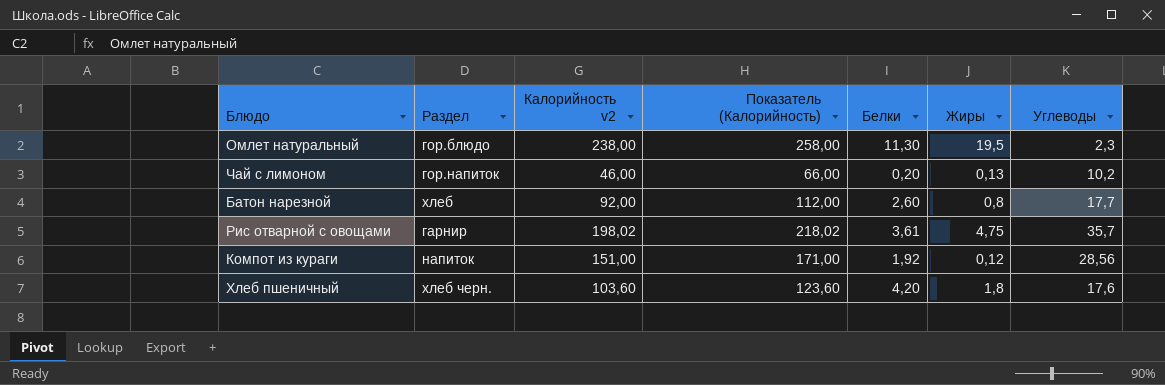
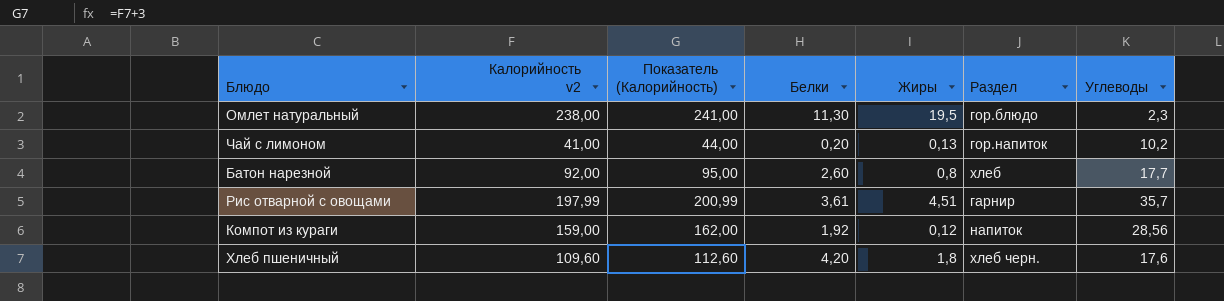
column Показатель (Калорийность) | formula: [Калорийность v2] + 20 -> [Калорийность v2] + 3
column Раздел | position: 2 -> 6
Чай с лимоном | Калорийность v2: 46,00 -> 41,00
Рис отварной с овощами | Калорийность v2: 198,02 -> 197,99
Рис отварной с овощами | Жиры: 4,75 -> 4,51
Компот из кураги | Калорийность v2: 151,00 -> 159,00
Хлеб пшеничный | Калорийность v2: 103,60 -> 109,60

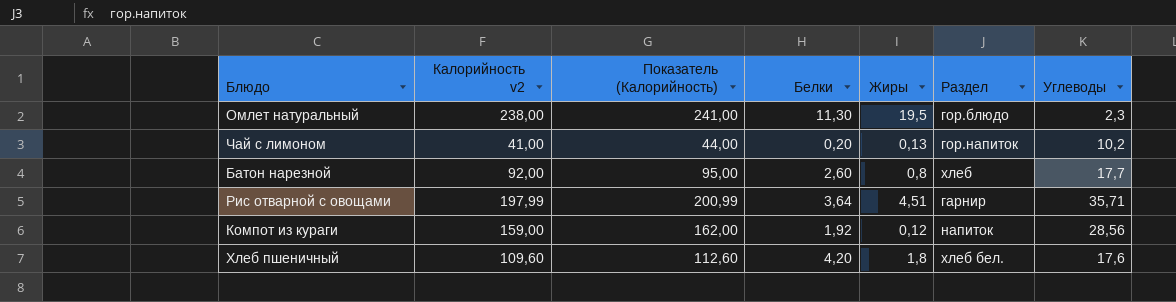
Рис отварной с овощами | Белки: 3,61 -> 3,64
Рис отварной с овощами | Углеводы: 35,7 -> 35,71
Хлеб пшеничный | Раздел: хлеб черн. -> хлеб бел.

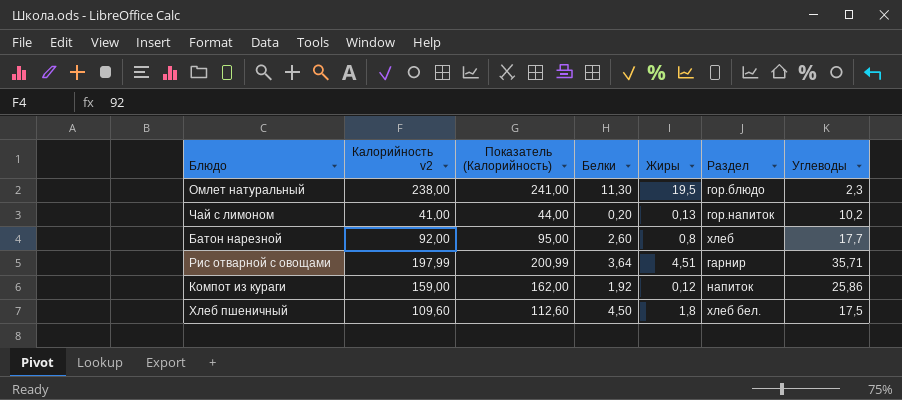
Компот из кураги | Углеводы: 28,56 -> 25,86
Хлеб пшеничный | Белки: 4,20 -> 4,50
Хлеб пшеничный | Углеводы: 17,6 -> 17,5

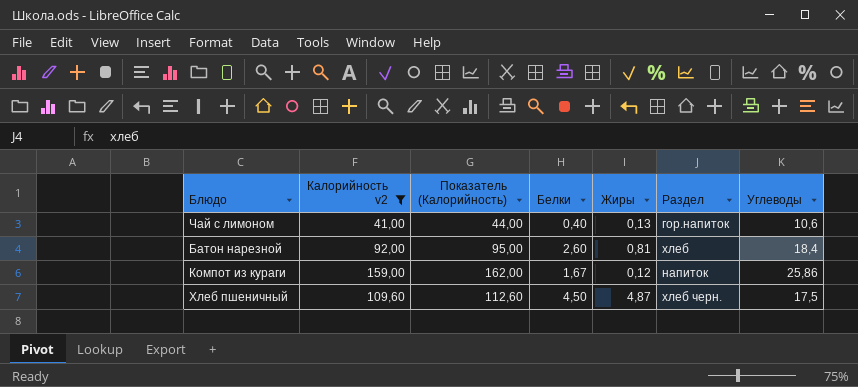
filter: none -> Калорийность v2 <= 159,00
Чай с лимоном | Белки: 0,20 -> 0,40
Чай с лимоном | Углеводы: 10,2 -> 10,6
Батон нарезной | Жиры: 0,8 -> 0,81
Батон нарезной | Углеводы: 17,7 -> 18,4
Компот из кураги | Белки: 1,92 -> 1,67
Хлеб пшеничный | Жиры: 1,8 -> 4,87
Хлеб пшеничный | Раздел: хлеб бел. -> хлеб черн.

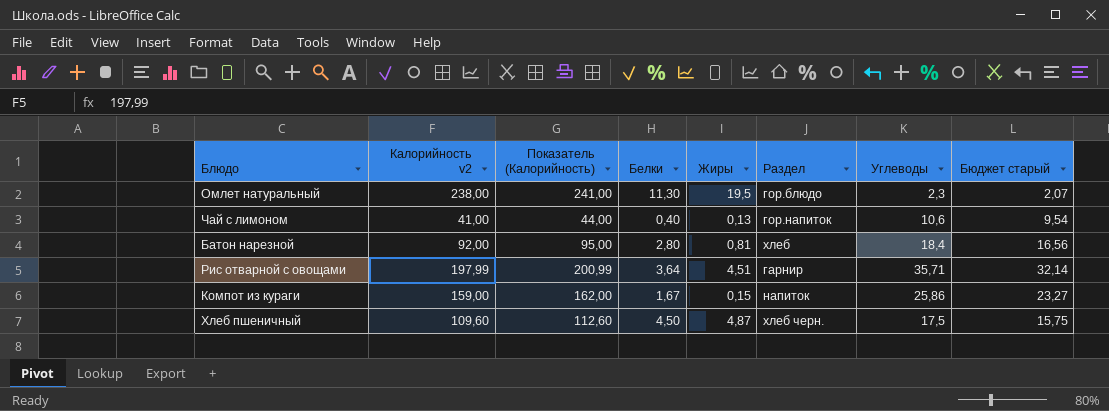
filter: Калорийность v2 <= 159,00 -> none
column Бюджет старый | formula: none -> [Углеводы] * 0,9
Батон нарезной | Белки: 2,60 -> 2,80
Компот из кураги | Жиры: 0,12 -> 0,15

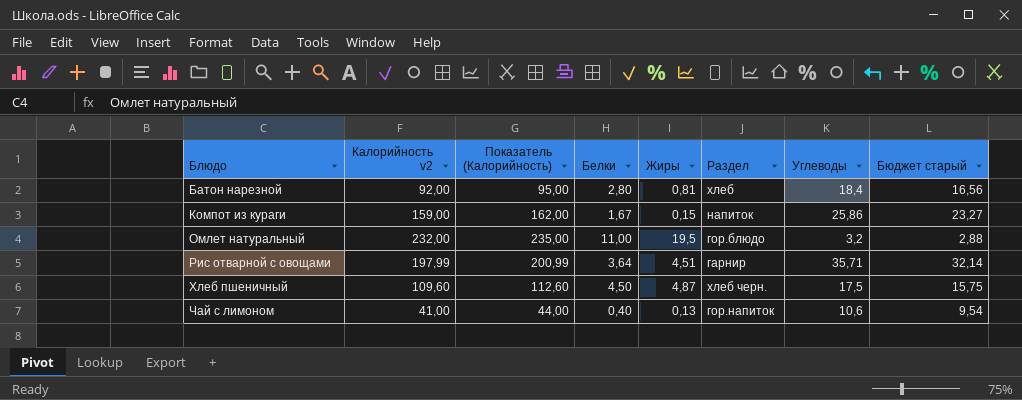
row order: none -> Блюдо ascending
Омлет натуральный | Калорийность v2: 238,00 -> 232,00
Омлет натуральный | Показатель (Калорийность): 241,00 -> 235,00
Омлет натуральный | Белки: 11,30 -> 11,00
Омлет натуральный | Углеводы: 2,3 -> 3,2
Омлет натуральный | Бюджет старый: 2,07 -> 2,88

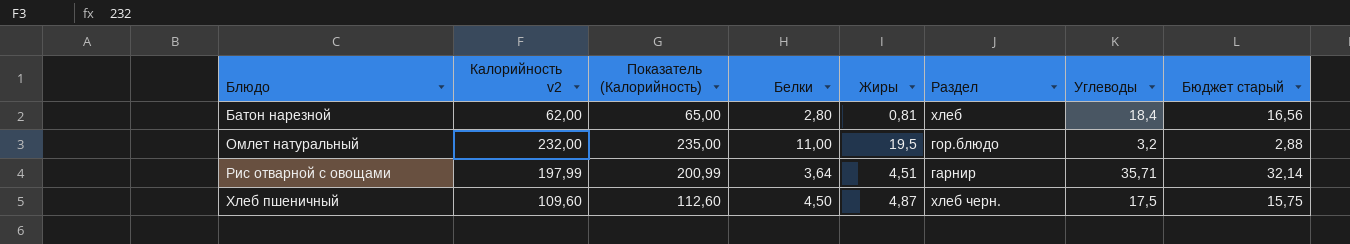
row Компот из кураги: 159,00 | 162,00 | 1,67 | 0,15 | напиток | 25,86 | 23,27 -> none
row Чай с лимоном: 41,00 | 44,00 | 0,40 | 0,13 | гор.напиток | 10,6 | 9,54 -> none
Батон нарезной | Калорийность v2: 92,00 -> 62,00
Батон нарезной | Показатель (Калорийность): 95,00 -> 65,00

